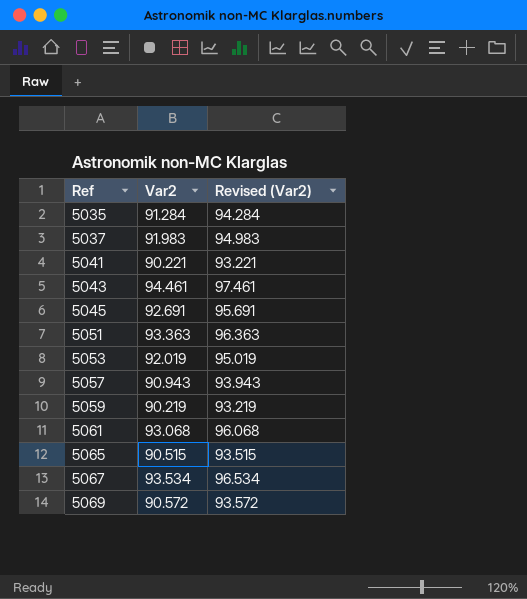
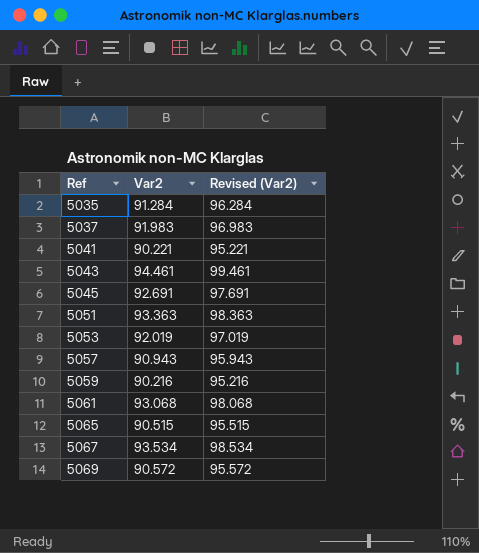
column Revised (Var2) | formula: [Var2] + 3 -> [Var2] + 5
5059 | Var2: 90.219 -> 90.216

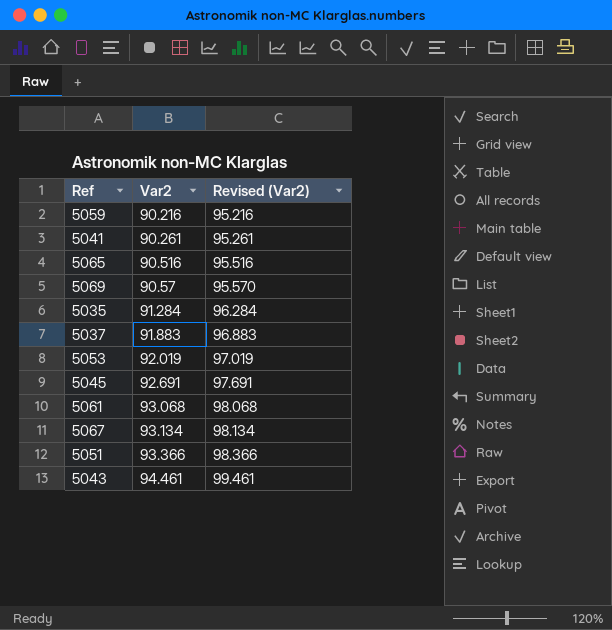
row order: Ref ascending -> Var2 ascending
row 5057: 90.943 | 95.943 -> none
5041 | Var2: 90.221 -> 90.261
5041 | Revised (Var2): 95.221 -> 95.261
5065 | Var2: 90.515 -> 90.516
5065 | Revised (Var2): 95.515 -> 95.516
5069 | Var2: 90.572 -> 90.57
5069 | Revised (Var2): 95.572 -> 95.570
5037 | Var2: 91.983 -> 91.883
5037 | Revised (Var2): 96.983 -> 96.883
5067 | Var2: 93.534 -> 93.134
5067 | Revised (Var2): 98.534 -> 98.134
5051 | Var2: 93.363 -> 93.366
5051 | Revised (Var2): 98.363 -> 98.366

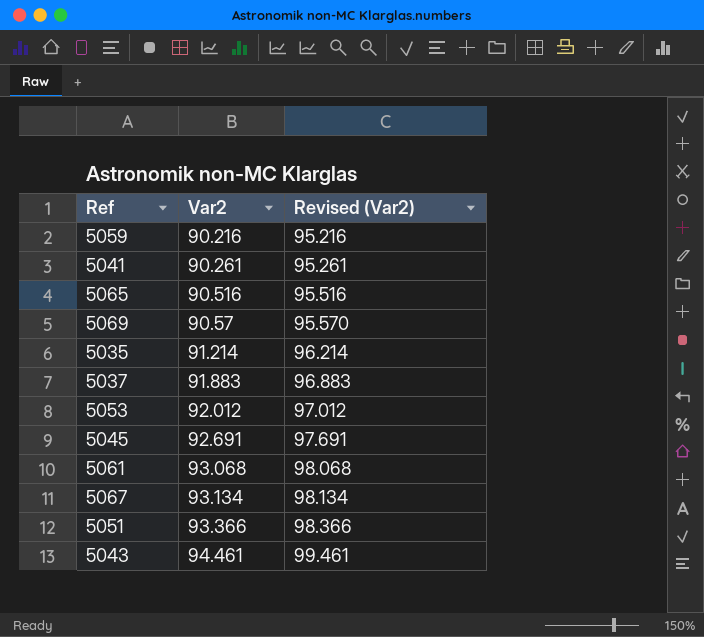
5035 | Var2: 91.284 -> 91.214
5035 | Revised (Var2): 96.284 -> 96.214
5053 | Var2: 92.019 -> 92.012
5053 | Revised (Var2): 97.019 -> 97.012

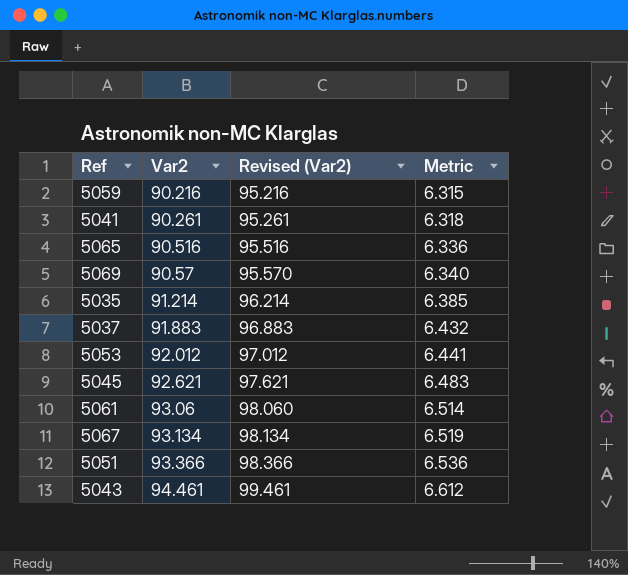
column Metric | formula: none -> [Var2] * 0.07
5045 | Var2: 92.691 -> 92.621
5045 | Revised (Var2): 97.691 -> 97.621
5061 | Var2: 93.068 -> 93.06
5061 | Revised (Var2): 98.068 -> 98.060

